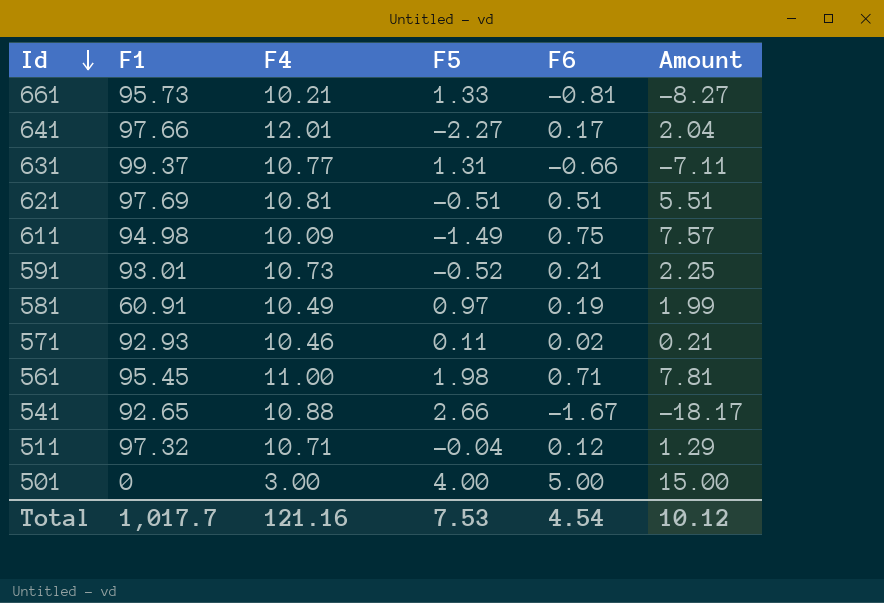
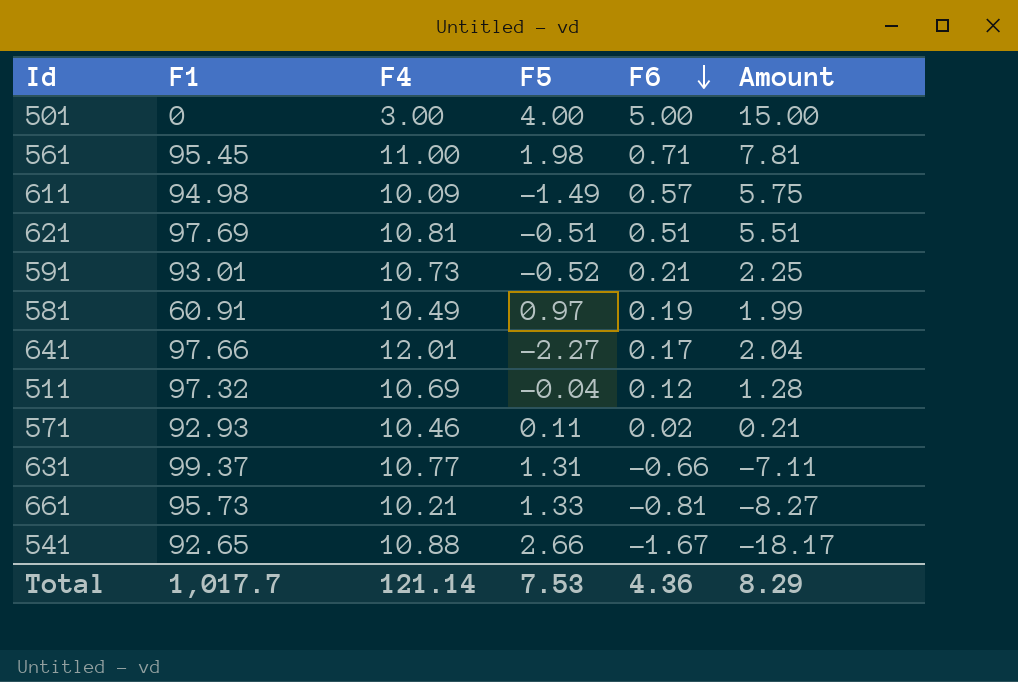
row order: Id descending -> F6 descending
611 | F6: 0.75 -> 0.57
611 | Amount: 7.57 -> 5.75
511 | F4: 10.71 -> 10.69
511 | Amount: 1.29 -> 1.28
Total | F4: 121.16 -> 121.14
Total | F6: 4.54 -> 4.36
Total | Amount: 10.12 -> 8.29

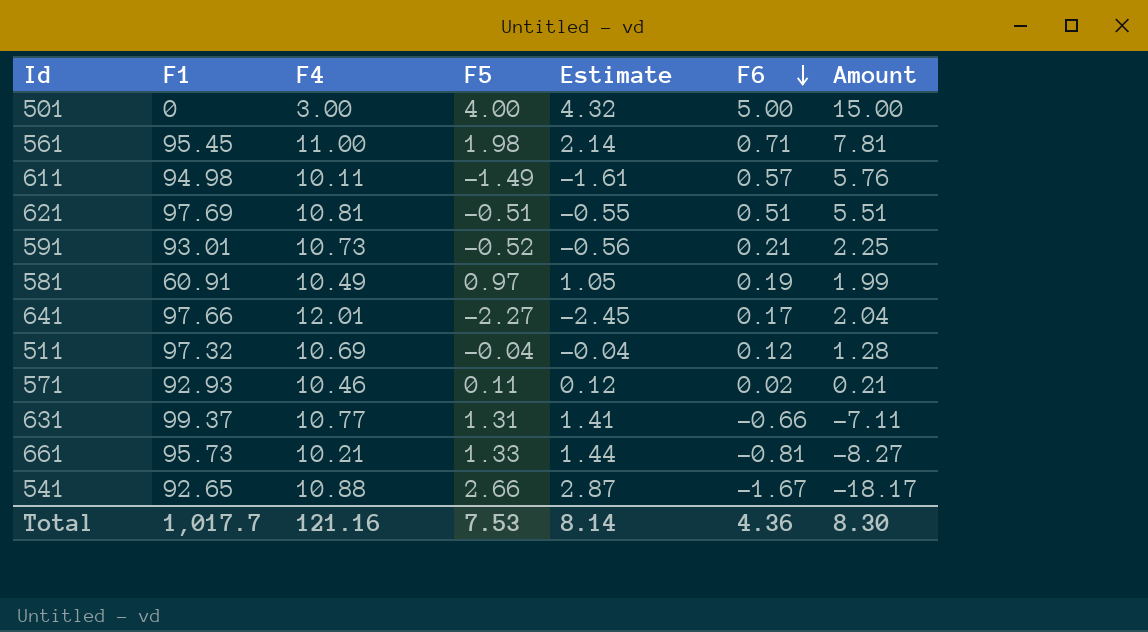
column Estimate | formula: none -> [F5] * 1.08
611 | F4: 10.09 -> 10.11
611 | Amount: 5.75 -> 5.76
Total | F4: 121.14 -> 121.16
Total | Amount: 8.29 -> 8.30

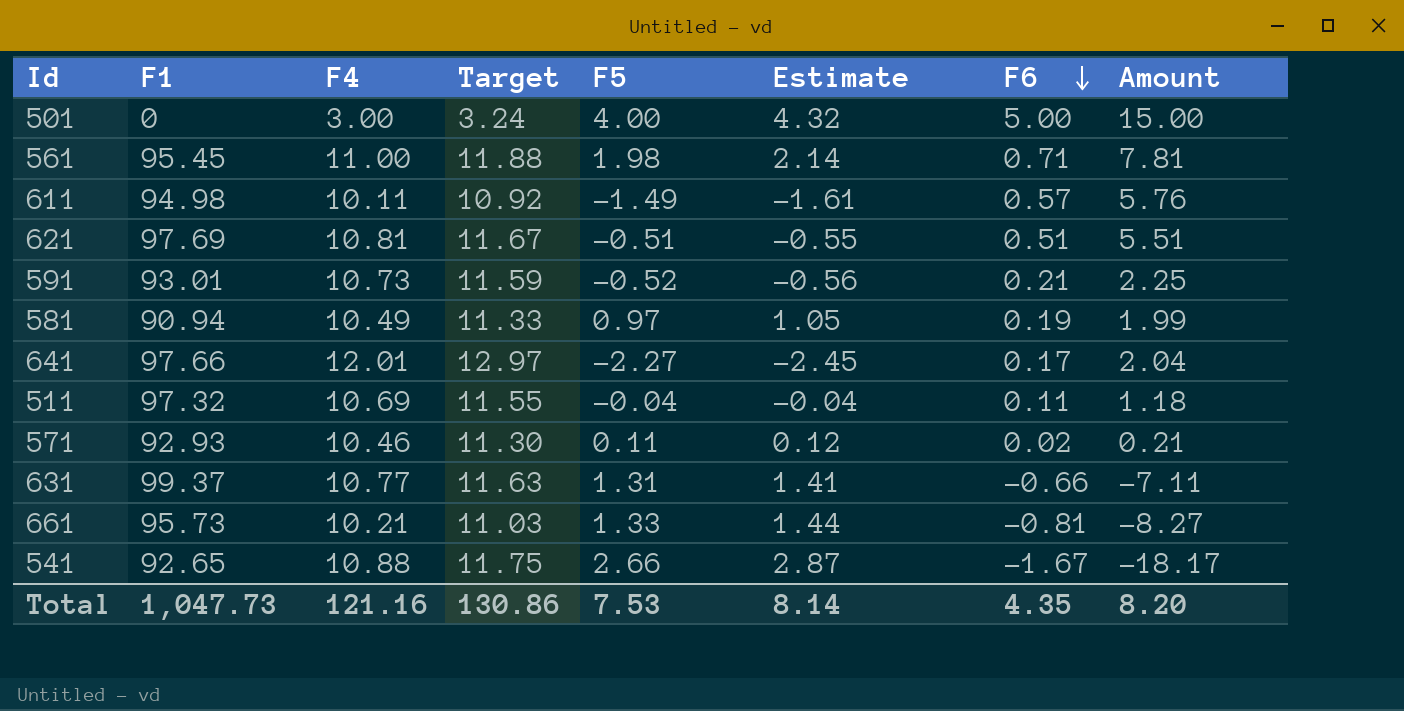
column Target | formula: none -> [F4] * 1.08
581 | F1: 60.91 -> 90.94
511 | F6: 0.12 -> 0.11
511 | Amount: 1.28 -> 1.18
Total | F1: 1,017.7 -> 1,047.73
Total | F6: 4.36 -> 4.35
Total | Amount: 8.30 -> 8.20

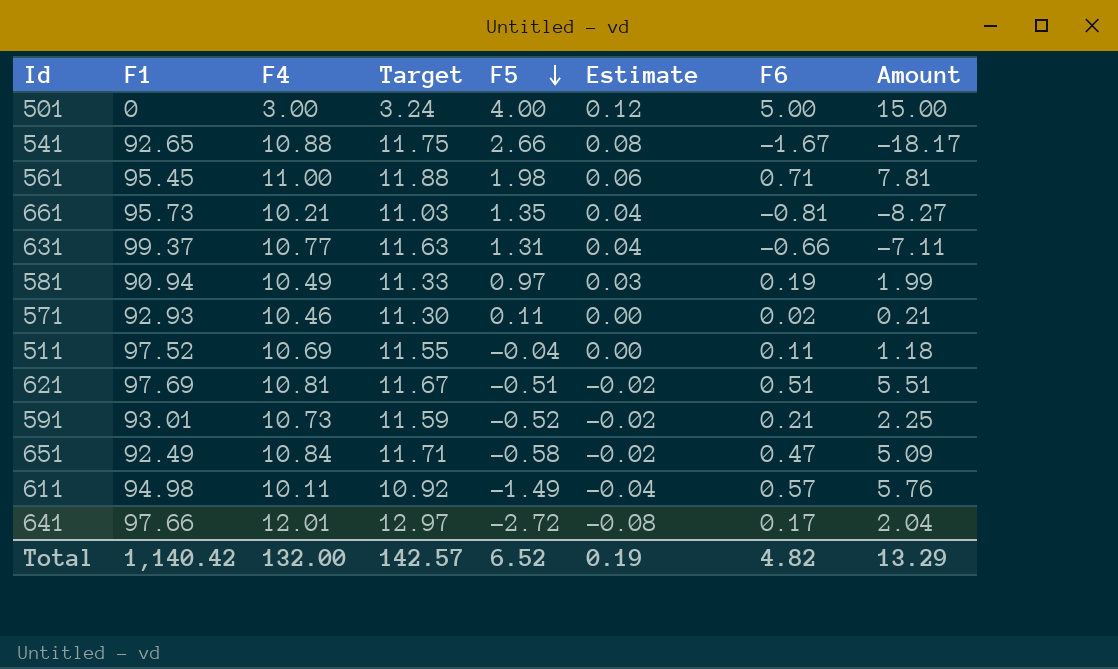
row order: F6 descending -> F5 descending
column Estimate | formula: [F5] * 1.08 -> [F5] * 0.03
661 | F5: 1.33 -> 1.35
511 | F1: 97.32 -> 97.52
row 651: none -> 92.49 | 10.84 | 11.71 | -0.58 | -0.02 | 0.47 | 5.09
641 | F5: -2.27 -> -2.72
Total | F1: 1,047.73 -> 1,140.42
Total | F4: 121.16 -> 132.00
Total | Target: 130.86 -> 142.57
Total | F5: 7.53 -> 6.52
Total | Estimate: 8.14 -> 0.19
Total | F6: 4.35 -> 4.82
Total | Amount: 8.20 -> 13.29

